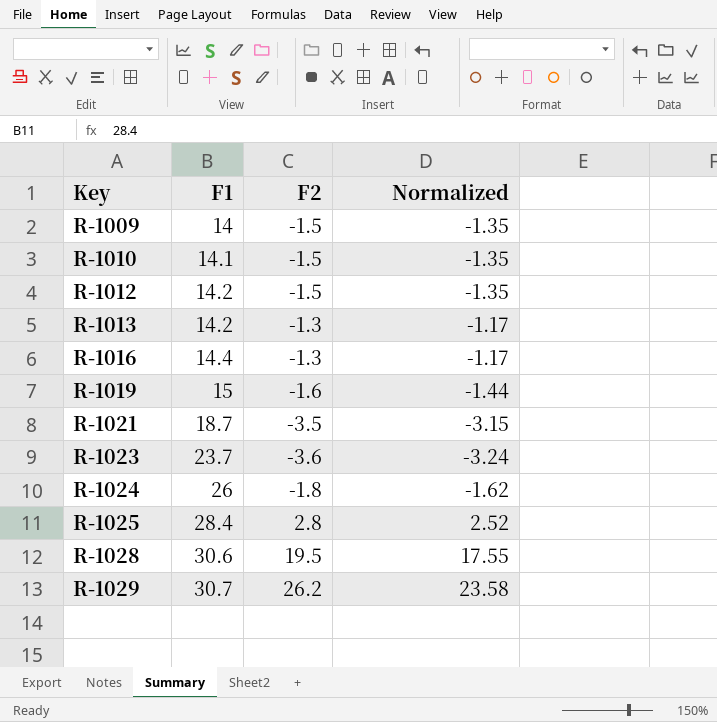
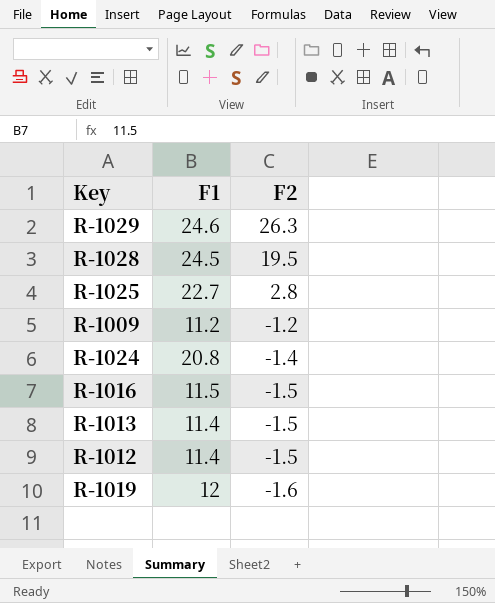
row order: Key ascending -> F2 descending
column Normalized | formula: [F2] * 0.9 -> none
row R-1010: 14.1 | -1.5 | -1.35 -> none
row R-1021: 18.7 | -3.5 | -3.15 -> none
row R-1023: 23.7 | -3.6 | -3.24 -> none
R-1029 | F1: 30.7 -> 24.6
R-1029 | F2: 26.2 -> 26.3
R-1028 | F1: 30.6 -> 24.5
R-1025 | F1: 28.4 -> 22.7
R-1009 | F1: 14 -> 11.2
R-1009 | F2: -1.5 -> -1.2
R-1024 | F1: 26 -> 20.8
R-1024 | F2: -1.8 -> -1.4
R-1016 | F1: 14.4 -> 11.5
R-1016 | F2: -1.3 -> -1.5
R-1013 | F1: 14.2 -> 11.4
R-1013 | F2: -1.3 -> -1.5
R-1012 | F1: 14.2 -> 11.4
R-1019 | F1: 15 -> 12

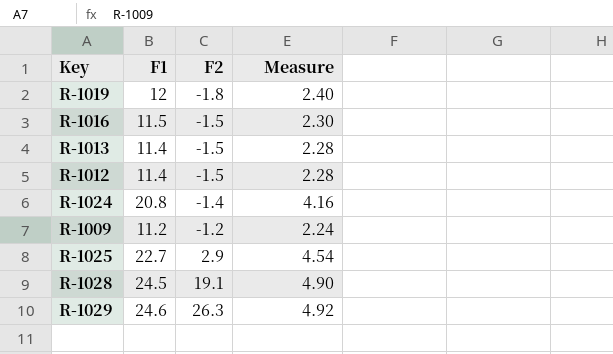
row order: F2 descending -> F2 ascending
column Measure | formula: none -> [F1] * 0.2
R-1019 | F2: -1.6 -> -1.8
R-1025 | F2: 2.8 -> 2.9
R-1028 | F2: 19.5 -> 19.1

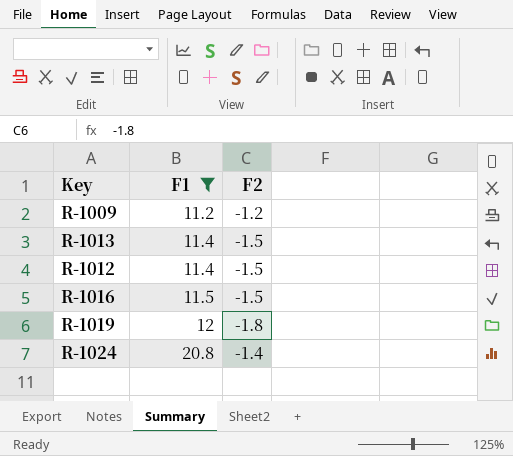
filter: none -> F1 <= 20.8
row order: F2 ascending -> F1 ascending
column Measure | formula: [F1] * 0.2 -> none

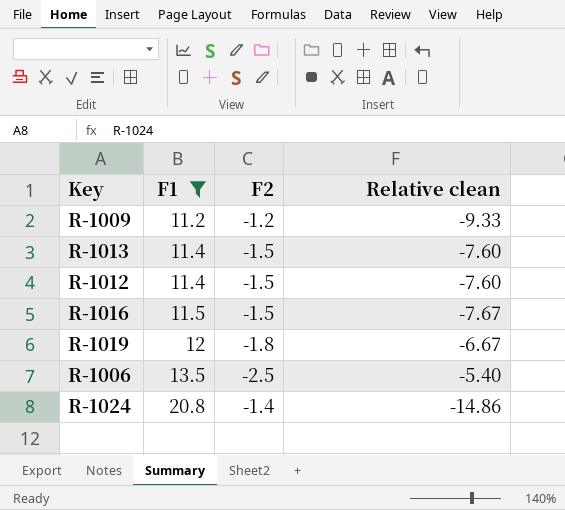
column Relative clean | formula: none -> [F1] / [F2]
row R-1006: none -> 13.5 | -2.5 | -5.40

